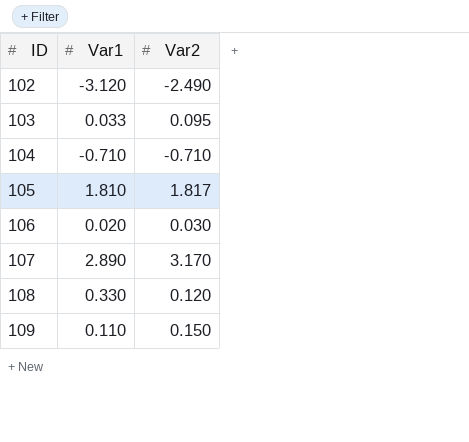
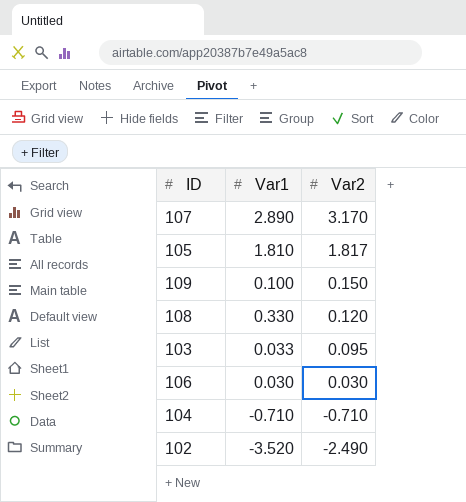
row order: ID ascending -> Var2 descending
109 | Var1: 0.110 -> 0.100
106 | Var1: 0.020 -> 0.030
102 | Var1: -3.120 -> -3.520

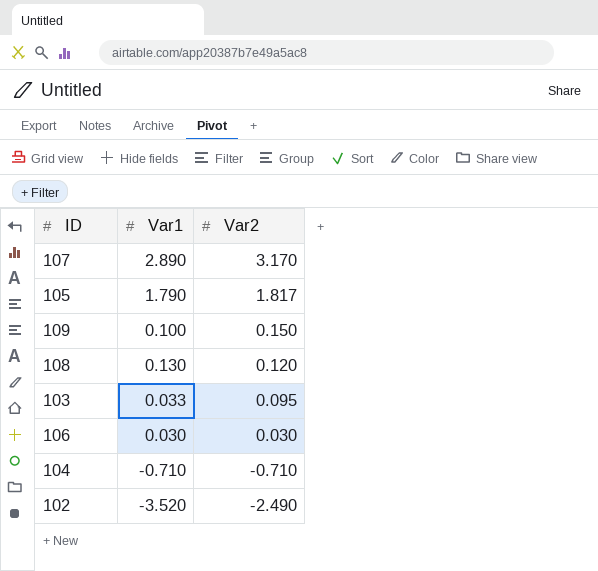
105 | Var1: 1.810 -> 1.790
108 | Var1: 0.330 -> 0.130

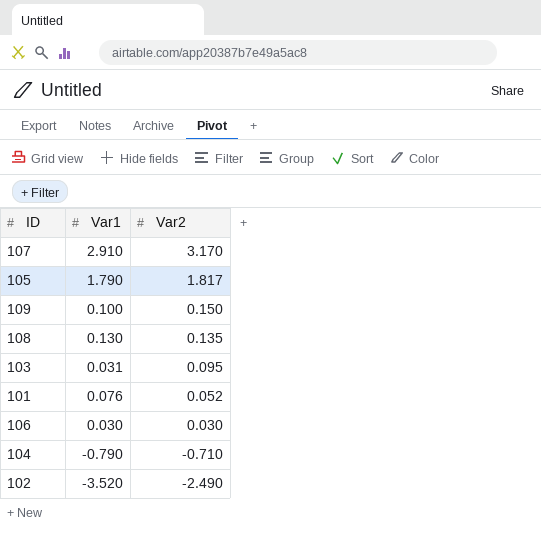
107 | Var1: 2.890 -> 2.910
108 | Var2: 0.120 -> 0.135
103 | Var1: 0.033 -> 0.031
row 101: none -> 0.076 | 0.052
104 | Var1: -0.710 -> -0.790

